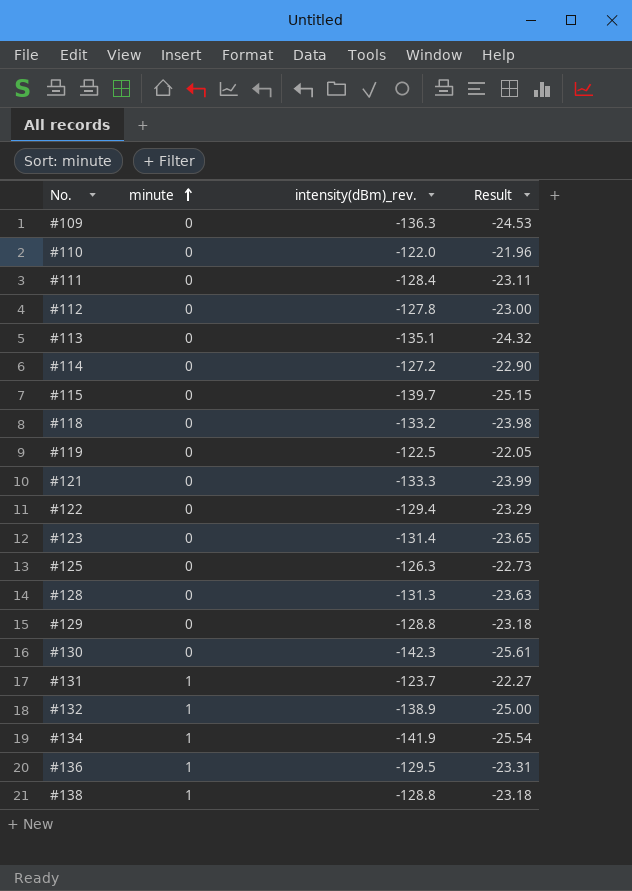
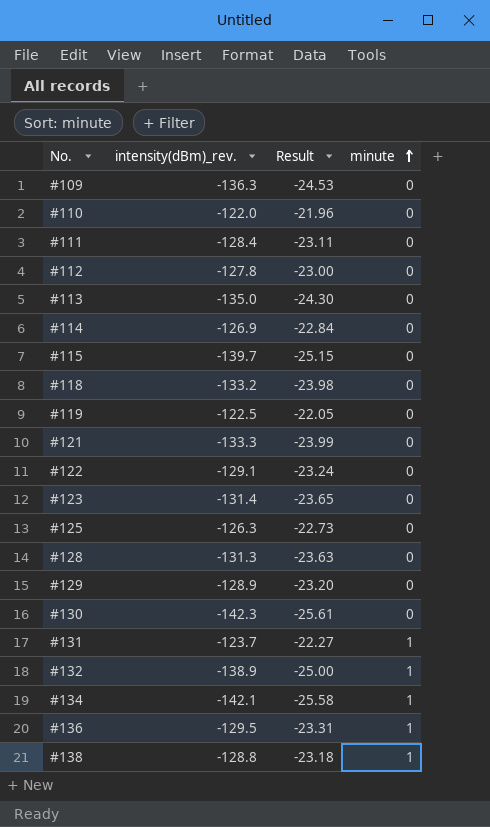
column minute | position: 2 -> 4
#113 | intensity(dBm)_rev.: -135.1 -> -135.0
#113 | Result: -24.32 -> -24.30
#114 | intensity(dBm)_rev.: -127.2 -> -126.9
#114 | Result: -22.90 -> -22.84
#122 | intensity(dBm)_rev.: -129.4 -> -129.1
#122 | Result: -23.29 -> -23.24
#129 | intensity(dBm)_rev.: -128.8 -> -128.9
#129 | Result: -23.18 -> -23.20
#134 | intensity(dBm)_rev.: -141.9 -> -142.1
#134 | Result: -25.54 -> -25.58

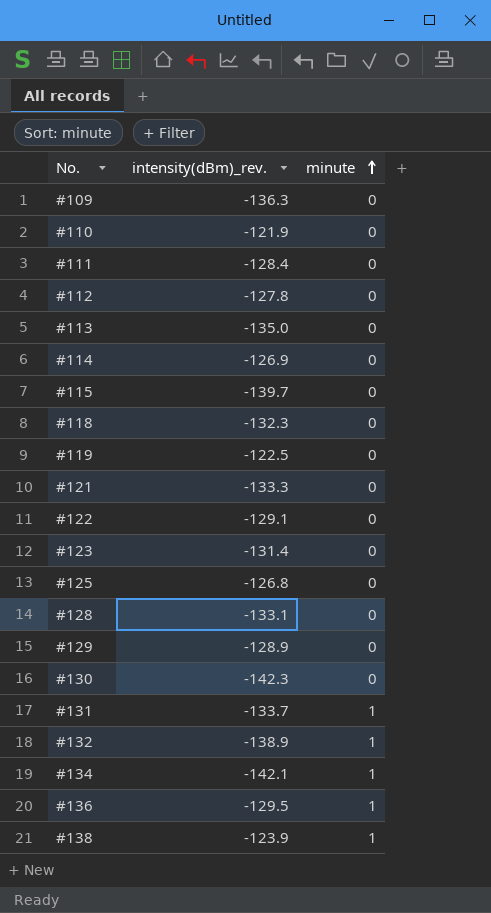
column Result | formula: [intensity(dBm)_rev.] * 0.18 -> none
#110 | intensity(dBm)_rev.: -122.0 -> -121.9
#118 | intensity(dBm)_rev.: -133.2 -> -132.3
#125 | intensity(dBm)_rev.: -126.3 -> -126.8
#128 | intensity(dBm)_rev.: -131.3 -> -133.1
#131 | intensity(dBm)_rev.: -123.7 -> -133.7
#138 | intensity(dBm)_rev.: -128.8 -> -123.9

